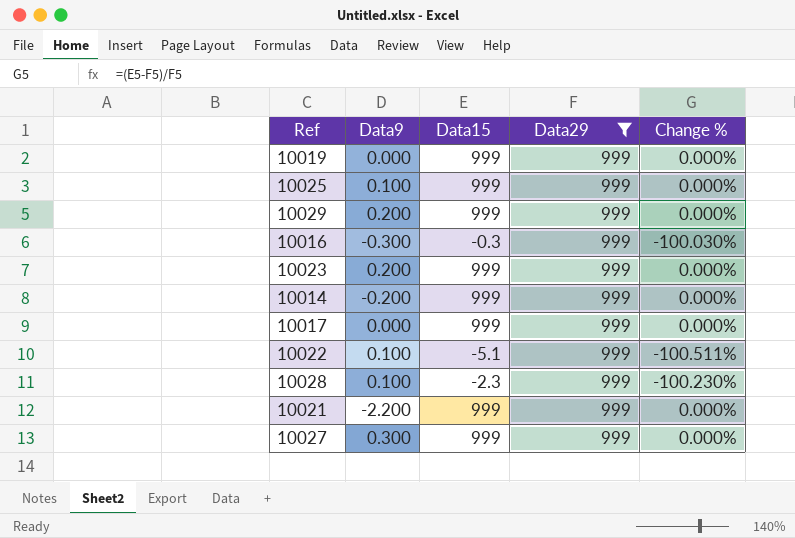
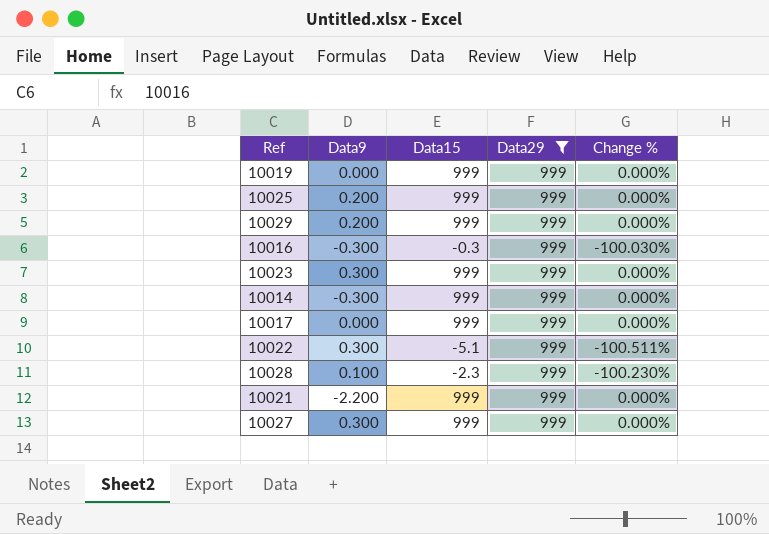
10025 | Data9: 0.100 -> 0.200
10023 | Data9: 0.200 -> 0.300
10014 | Data9: -0.200 -> -0.300
10022 | Data9: 0.100 -> 0.300

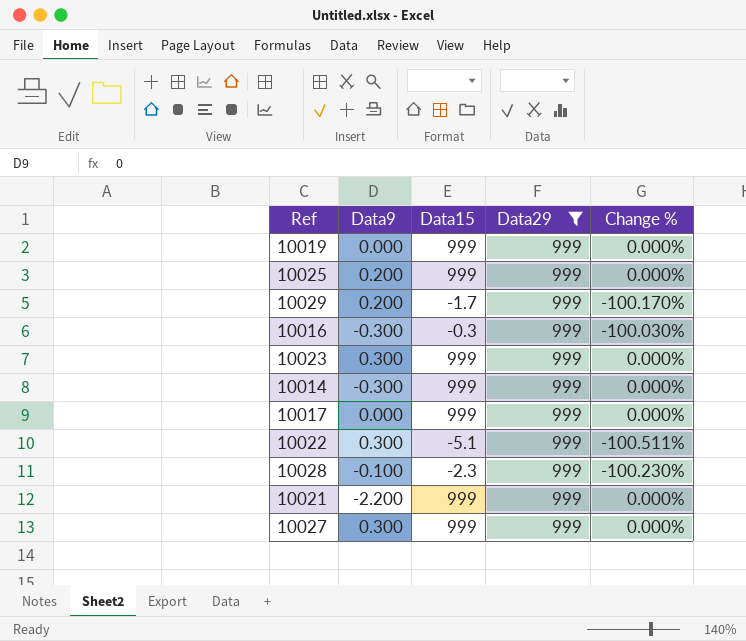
10029 | Data15: 999 -> -1.7
10029 | Change %: 0.000% -> -100.170%
10028 | Data9: 0.100 -> -0.100

